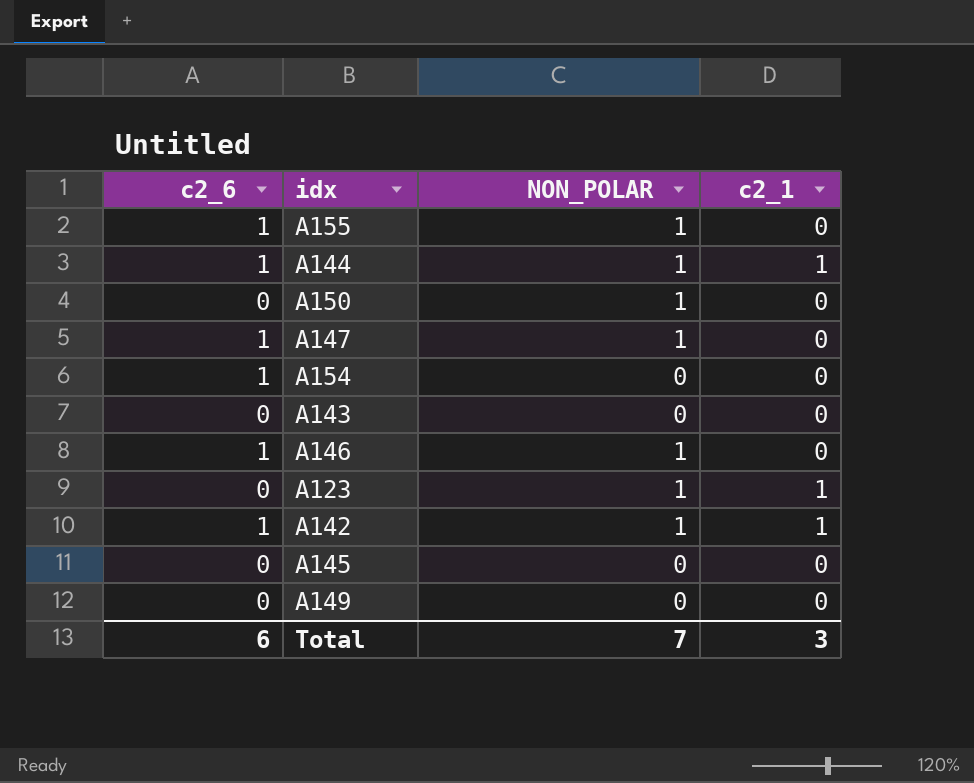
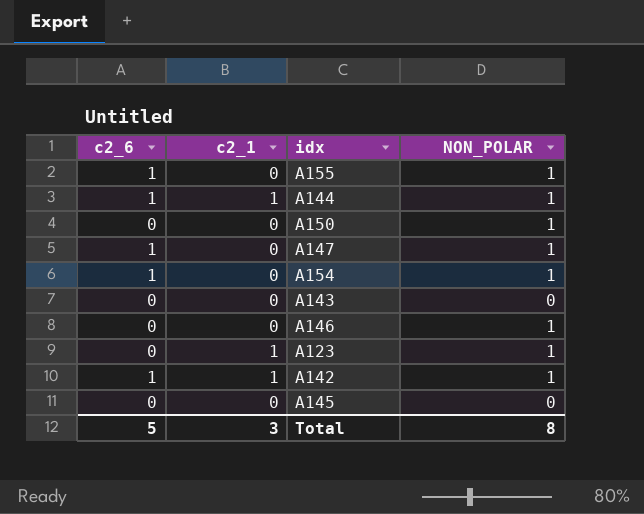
column c2_1 | position: 4 -> 2
row A149: 0 | 0 | 0 -> none
A154 | NON_POLAR: 0 -> 1
A146 | c2_6: 1 -> 0
Total | c2_6: 6 -> 5
Total | NON_POLAR: 7 -> 8

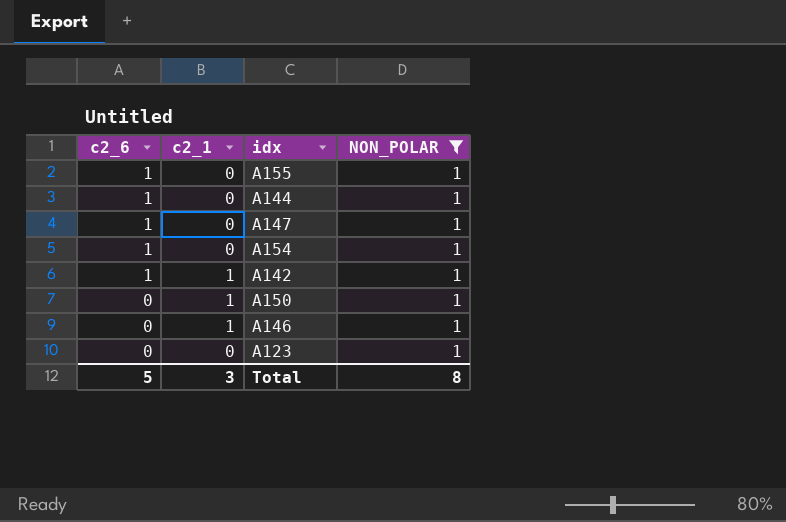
filter: none -> NON_POLAR = 1
row order: none -> c2_6 descending
A144 | c2_1: 1 -> 0
A150 | c2_1: 0 -> 1
A146 | c2_1: 0 -> 1
A123 | c2_1: 1 -> 0

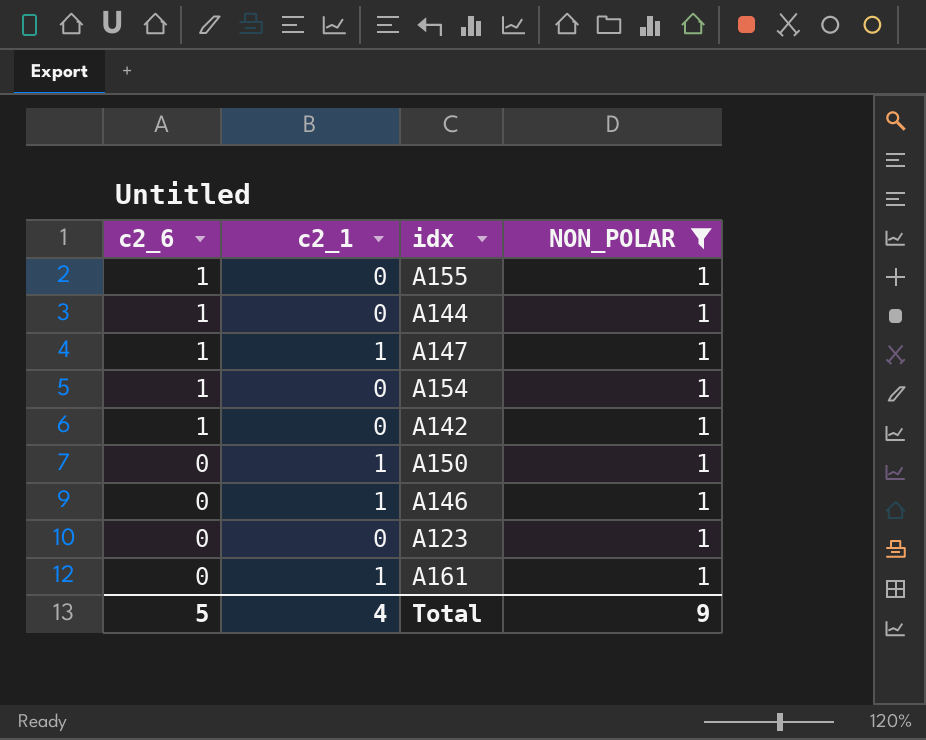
A147 | c2_1: 0 -> 1
A142 | c2_1: 1 -> 0
row A161: none -> 0 | 1 | 1
Total | c2_1: 3 -> 4
Total | NON_POLAR: 8 -> 9

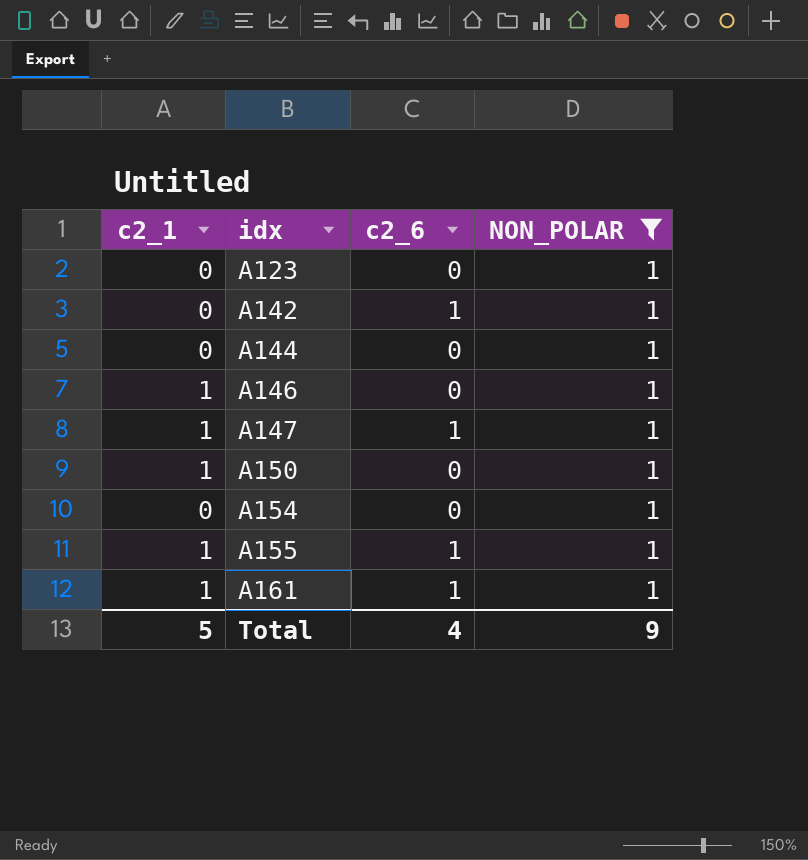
row order: c2_6 descending -> idx ascending
column c2_6 | position: 1 -> 3
A144 | c2_6: 1 -> 0
A154 | c2_6: 1 -> 0
A155 | c2_1: 0 -> 1
A161 | c2_6: 0 -> 1
Total | c2_1: 4 -> 5
Total | c2_6: 5 -> 4

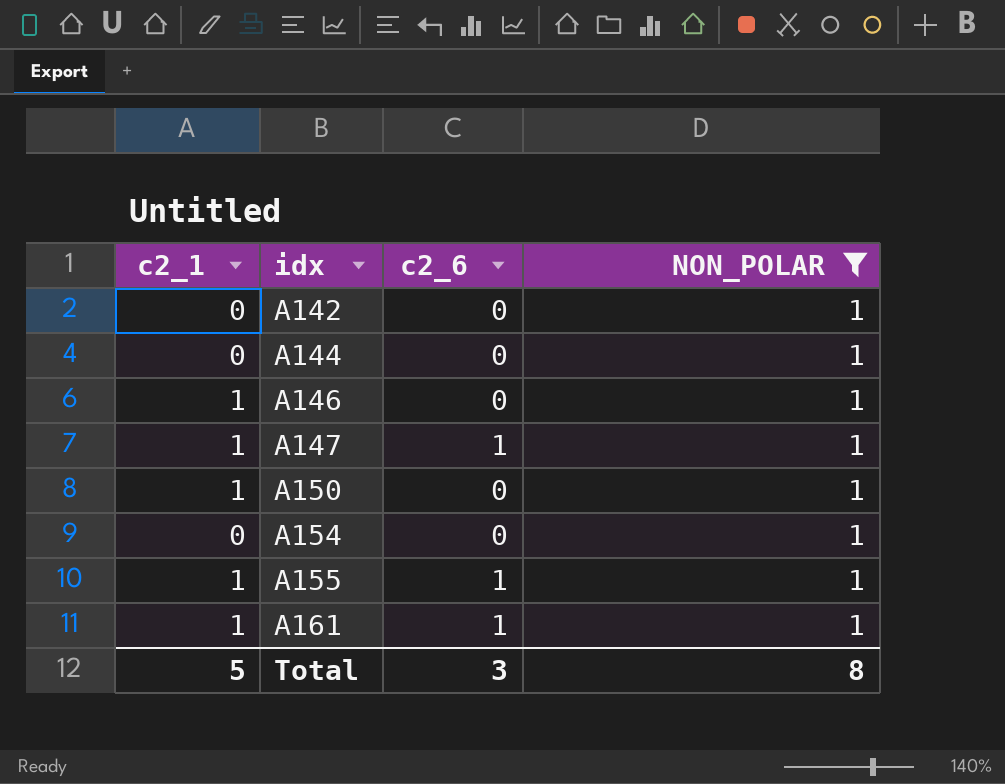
row A123: 0 | 0 | 1 -> none
A142 | c2_6: 1 -> 0
Total | c2_6: 4 -> 3
Total | NON_POLAR: 9 -> 8

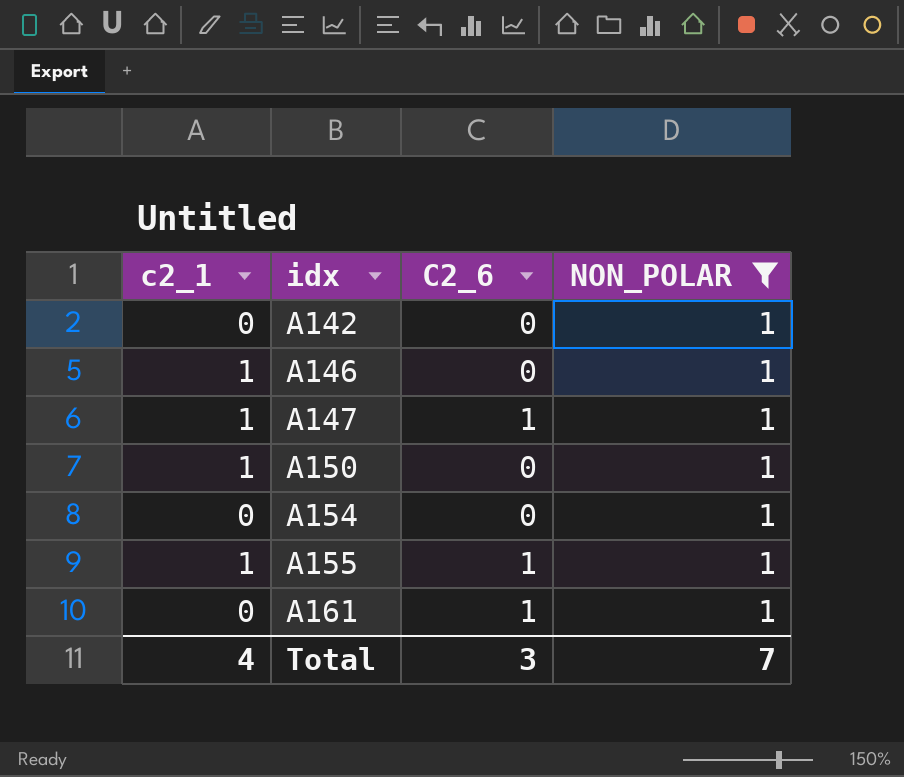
column name: c2_6 -> C2_6
row A144: 0 | 0 | 1 -> none
A161 | c2_1: 1 -> 0
Total | c2_1: 5 -> 4
Total | NON_POLAR: 8 -> 7

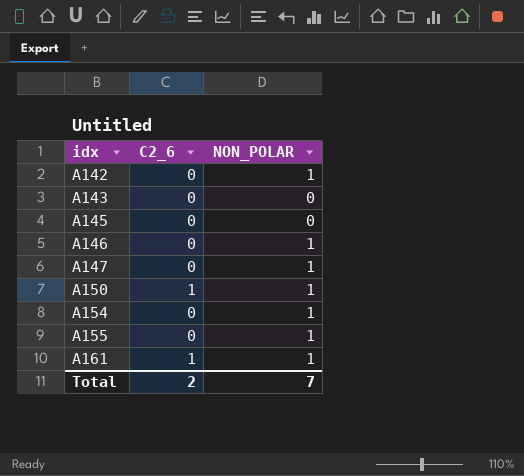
filter: NON_POLAR = 1 -> none
column c2_1 | position: 1 -> none
A147 | C2_6: 1 -> 0
A150 | C2_6: 0 -> 1
A155 | C2_6: 1 -> 0
Total | C2_6: 3 -> 2

